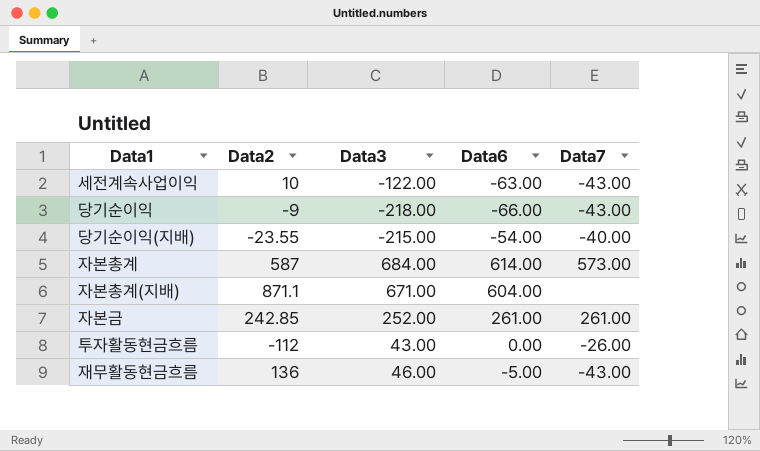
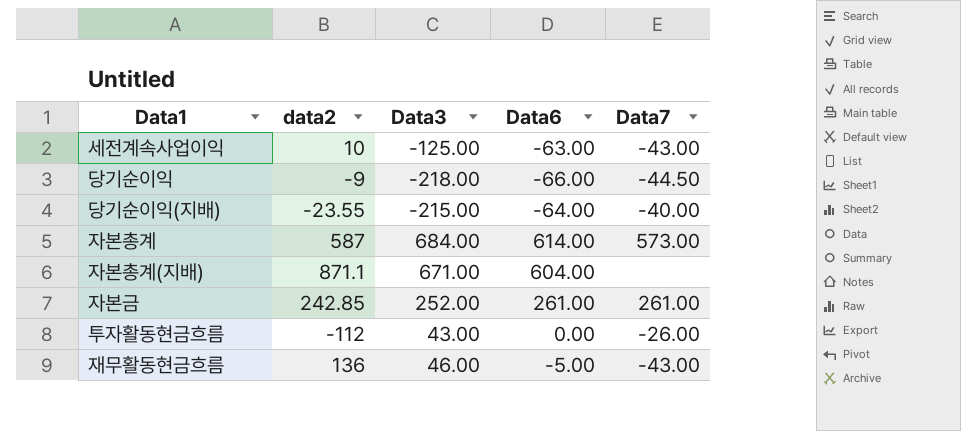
column name: Data2 -> data2
세전계속사업이익 | Data3: -122.00 -> -125.00
당기순이익 | Data7: -43.00 -> -44.50
당기순이익(지배) | Data6: -54.00 -> -64.00

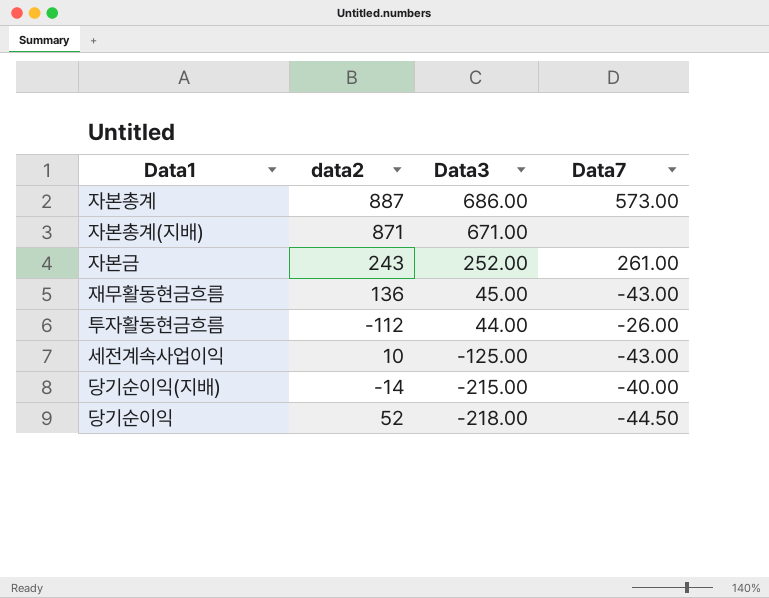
row order: none -> Data3 descending
column Data6 | position: 4 -> none
자본총계 | data2: 587 -> 887
자본총계 | Data3: 684.00 -> 686.00
자본총계(지배) | data2: 871.1 -> 871
자본금 | data2: 242.85 -> 243
재무활동현금흐름 | Data3: 46.00 -> 45.00
투자활동현금흐름 | Data3: 43.00 -> 44.00
당기순이익(지배) | data2: -23.55 -> -14
당기순이익 | data2: -9 -> 52

